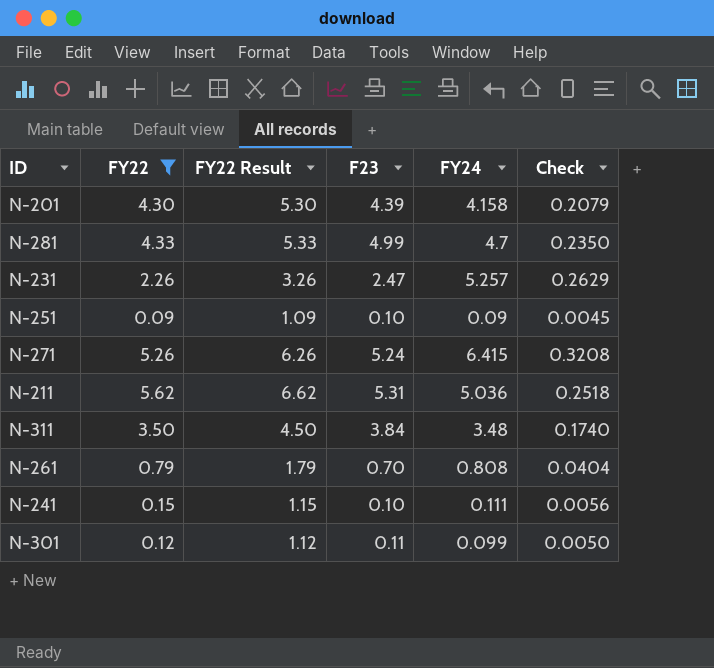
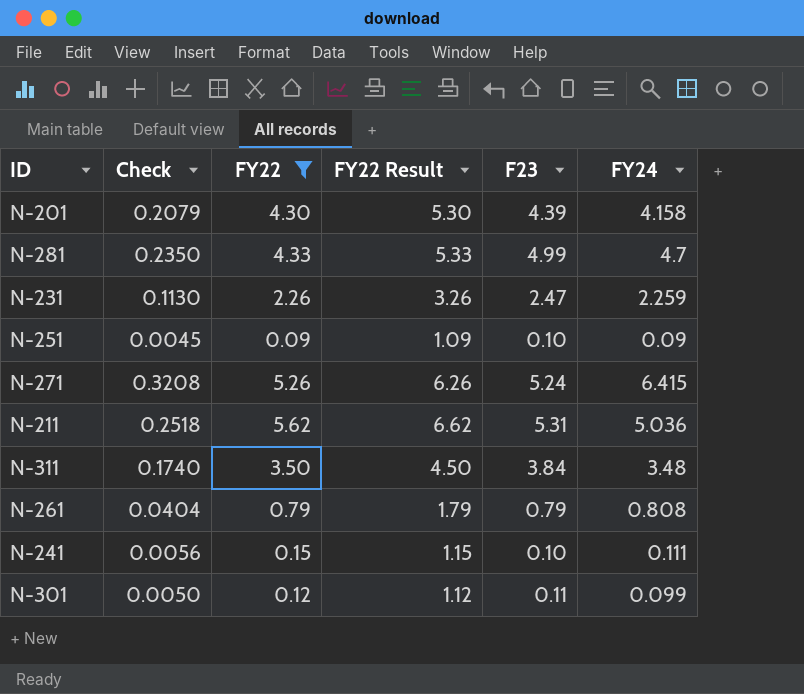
column Check | position: 6 -> 2
N-231 | Check: 0.2629 -> 0.1130
N-231 | FY24: 5.257 -> 2.259
N-261 | F23: 0.70 -> 0.79

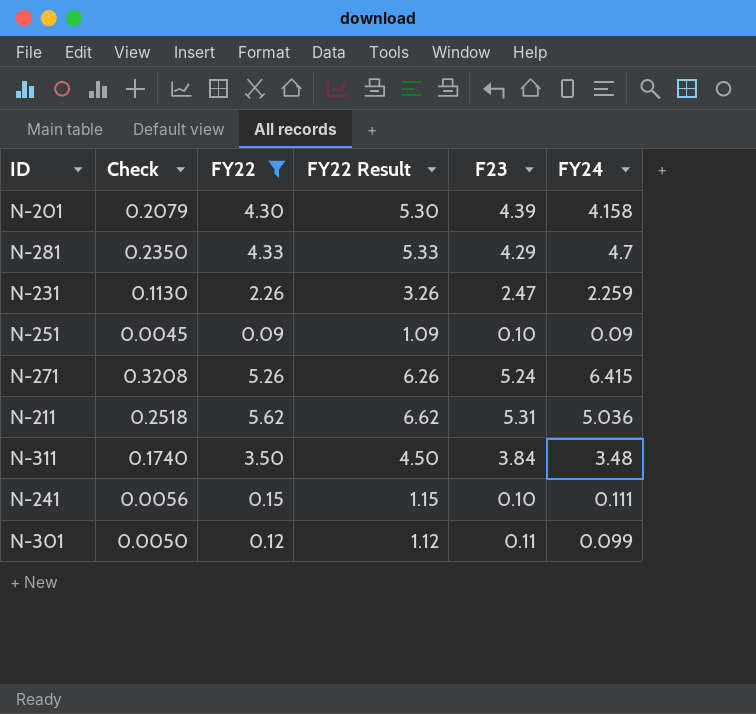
row N-261: 0.0404 | 0.79 | 1.79 | 0.79 | 0.808 -> none
N-281 | F23: 4.99 -> 4.29

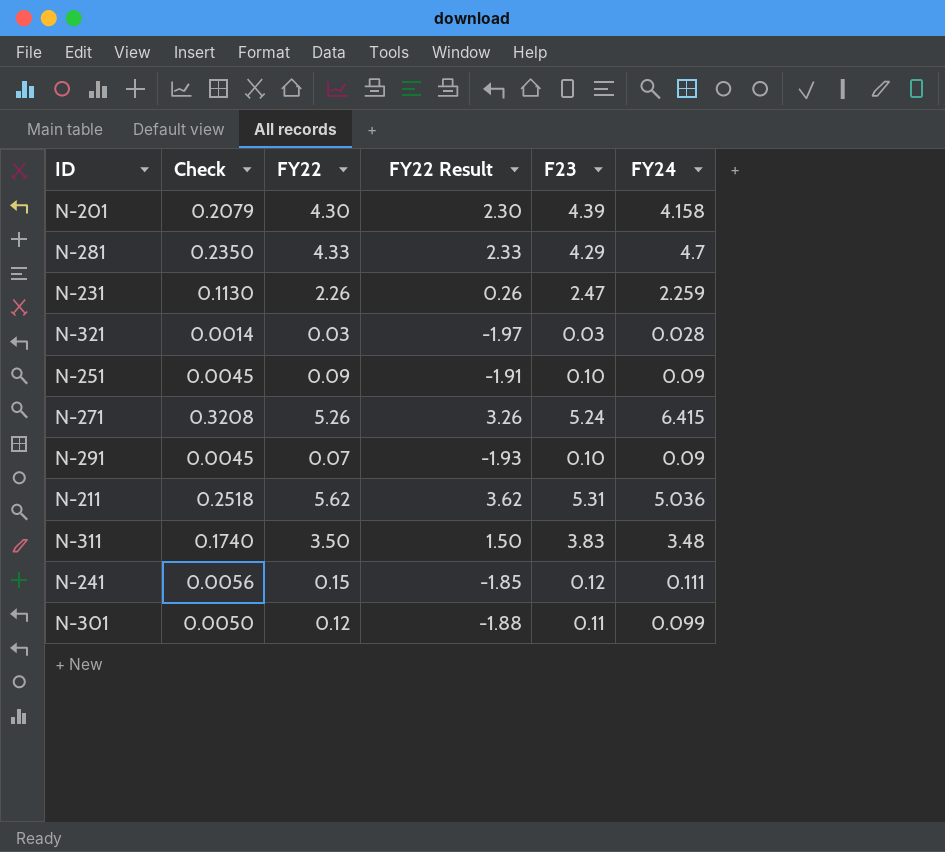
filter: FY22 >= 0.09 -> none
column FY22 Result | formula: [FY22] + 1 -> [FY22] - 2
N-311 | F23: 3.84 -> 3.83
N-241 | F23: 0.10 -> 0.12

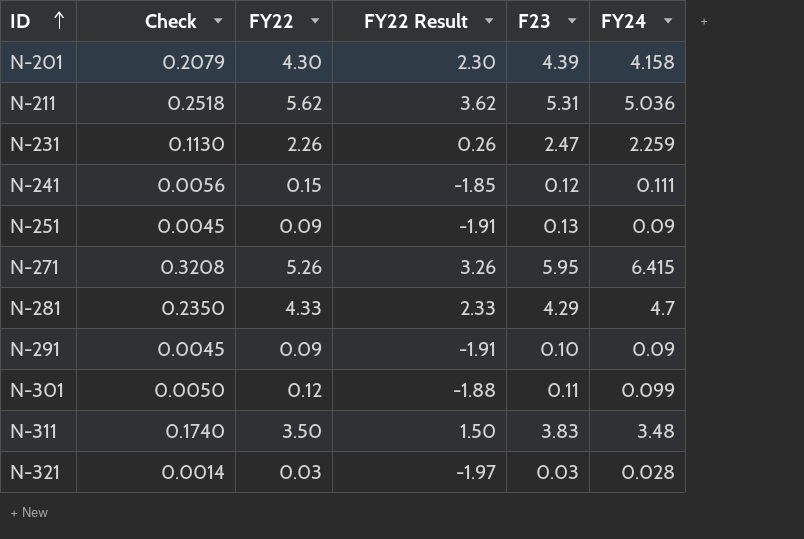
row order: none -> ID ascending
N-251 | F23: 0.10 -> 0.13
N-271 | F23: 5.24 -> 5.95
N-291 | FY22: 0.07 -> 0.09
N-291 | FY22 Result: -1.93 -> -1.91

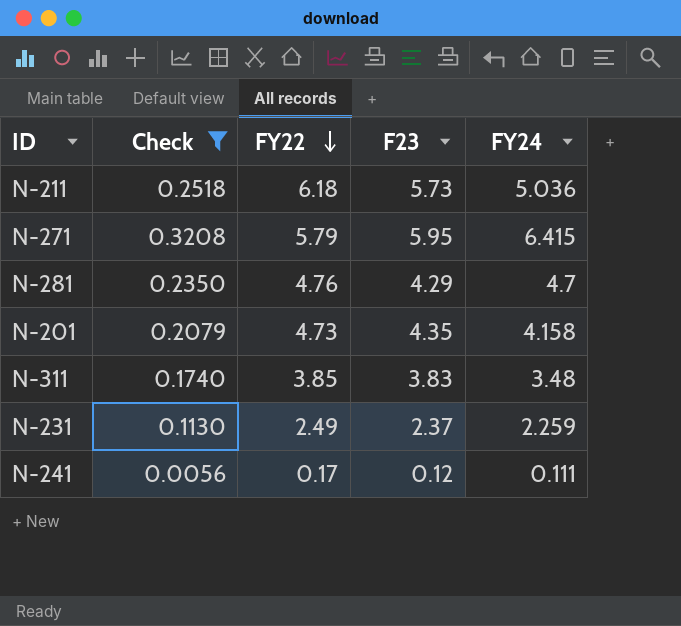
filter: none -> Check >= 0.0056
row order: ID ascending -> FY22 descending
column FY22 Result | formula: [FY22] - 2 -> none
N-211 | FY22: 5.62 -> 6.18
N-211 | F23: 5.31 -> 5.73
N-271 | FY22: 5.26 -> 5.79
N-281 | FY22: 4.33 -> 4.76
N-201 | FY22: 4.30 -> 4.73
N-201 | F23: 4.39 -> 4.35
N-311 | FY22: 3.50 -> 3.85
N-231 | FY22: 2.26 -> 2.49
N-231 | F23: 2.47 -> 2.37
N-241 | FY22: 0.15 -> 0.17

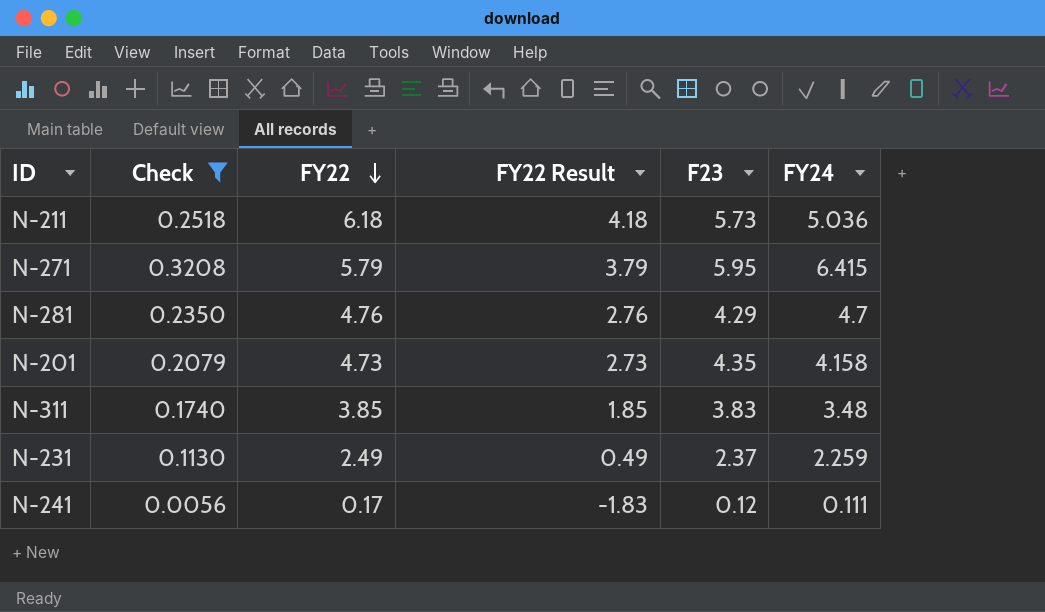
column FY22 Result | formula: none -> [FY22] - 2

